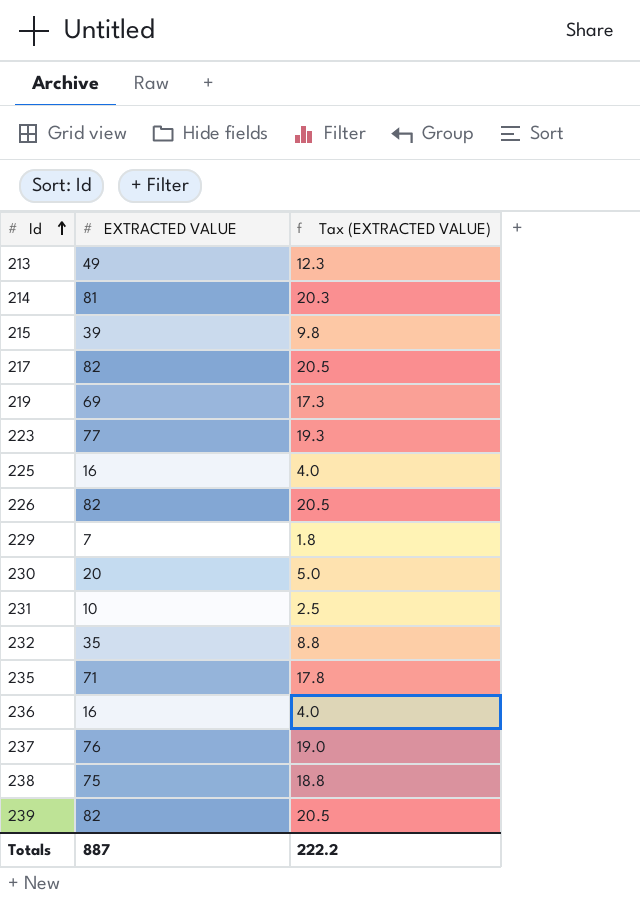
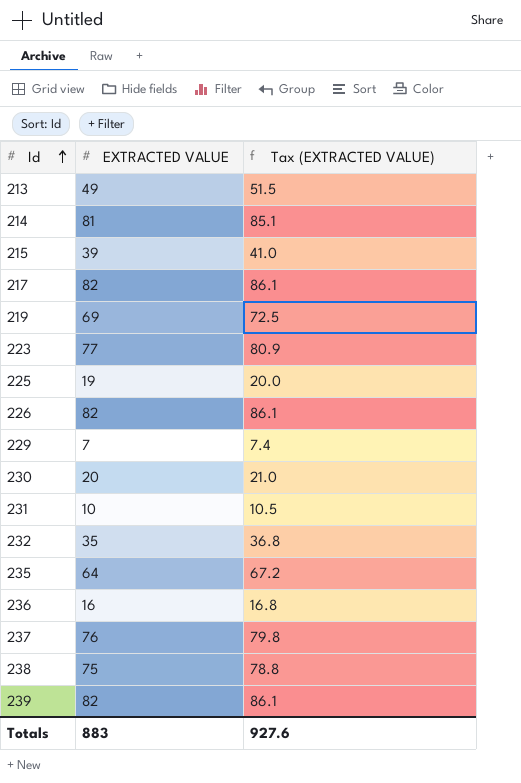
column Tax (EXTRACTED VALUE) | formula: [EXTRACTED VALUE] * 0.25 -> [EXTRACTED VALUE] * 1.05
225 | EXTRACTED VALUE: 16 -> 19
235 | EXTRACTED VALUE: 71 -> 64
Totals | EXTRACTED VALUE: 887 -> 883
Totals | Tax (EXTRACTED VALUE): 222.2 -> 927.6

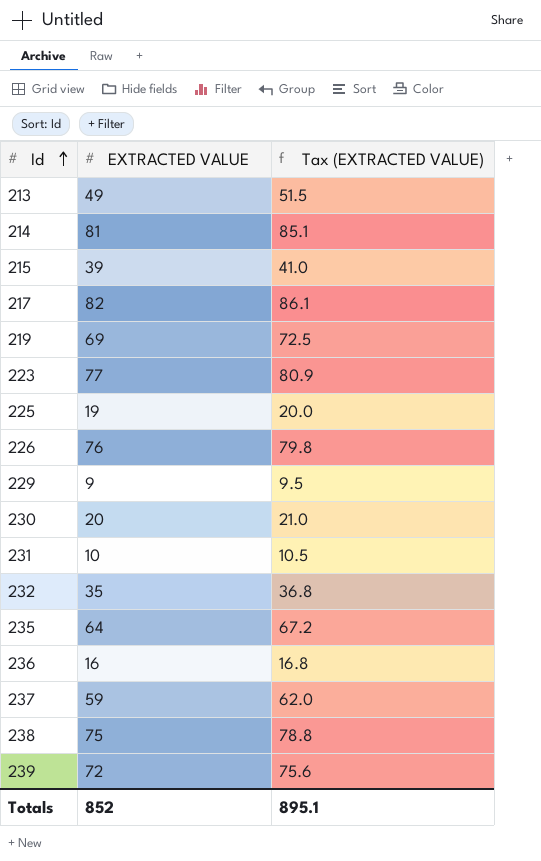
226 | EXTRACTED VALUE: 82 -> 76
226 | Tax (EXTRACTED VALUE): 86.1 -> 79.8
229 | EXTRACTED VALUE: 7 -> 9
229 | Tax (EXTRACTED VALUE): 7.4 -> 9.5
237 | EXTRACTED VALUE: 76 -> 59
237 | Tax (EXTRACTED VALUE): 79.8 -> 62.0
239 | EXTRACTED VALUE: 82 -> 72
239 | Tax (EXTRACTED VALUE): 86.1 -> 75.6
Totals | EXTRACTED VALUE: 883 -> 852
Totals | Tax (EXTRACTED VALUE): 927.6 -> 895.1

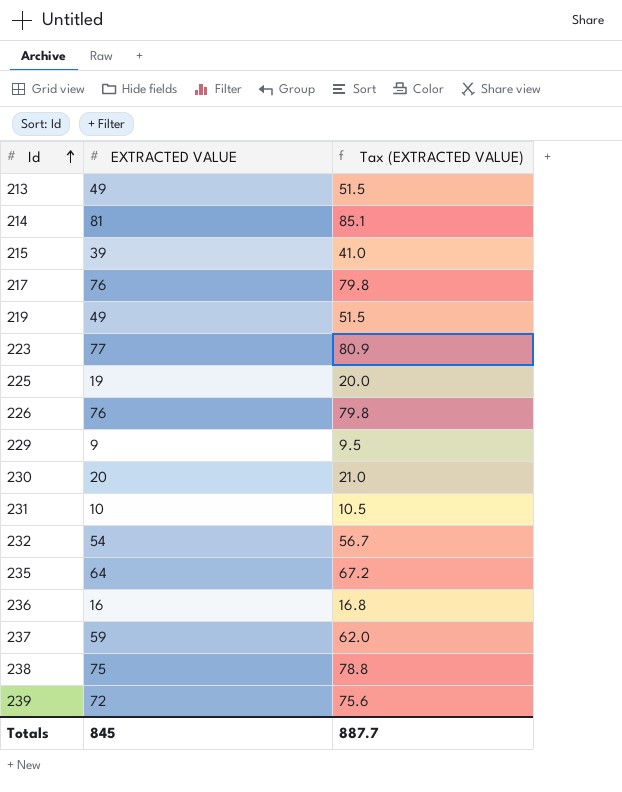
217 | EXTRACTED VALUE: 82 -> 76
217 | Tax (EXTRACTED VALUE): 86.1 -> 79.8
219 | EXTRACTED VALUE: 69 -> 49
219 | Tax (EXTRACTED VALUE): 72.5 -> 51.5
232 | EXTRACTED VALUE: 35 -> 54
232 | Tax (EXTRACTED VALUE): 36.8 -> 56.7
Totals | EXTRACTED VALUE: 852 -> 845
Totals | Tax (EXTRACTED VALUE): 895.1 -> 887.7

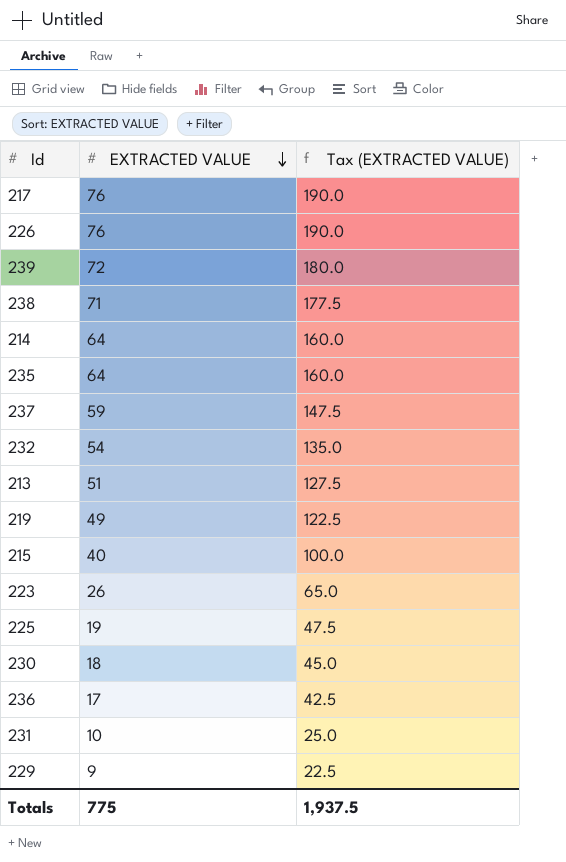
row order: Id ascending -> EXTRACTED VALUE descending
column Tax (EXTRACTED VALUE) | formula: [EXTRACTED VALUE] * 1.05 -> [EXTRACTED VALUE] * 2.5
238 | EXTRACTED VALUE: 75 -> 71
214 | EXTRACTED VALUE: 81 -> 64
213 | EXTRACTED VALUE: 49 -> 51
215 | EXTRACTED VALUE: 39 -> 40
223 | EXTRACTED VALUE: 77 -> 26
230 | EXTRACTED VALUE: 20 -> 18
236 | EXTRACTED VALUE: 16 -> 17
Totals | EXTRACTED VALUE: 845 -> 775
Totals | Tax (EXTRACTED VALUE): 887.7 -> 1,937.5

